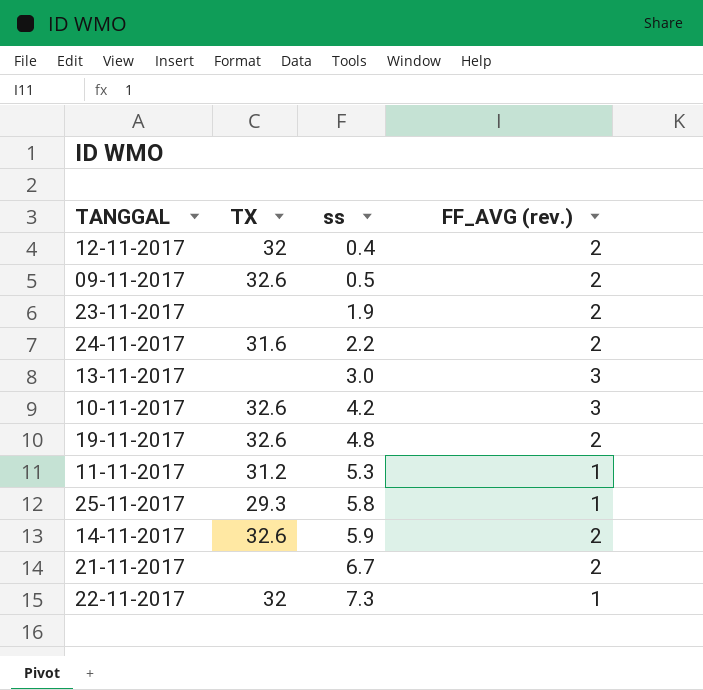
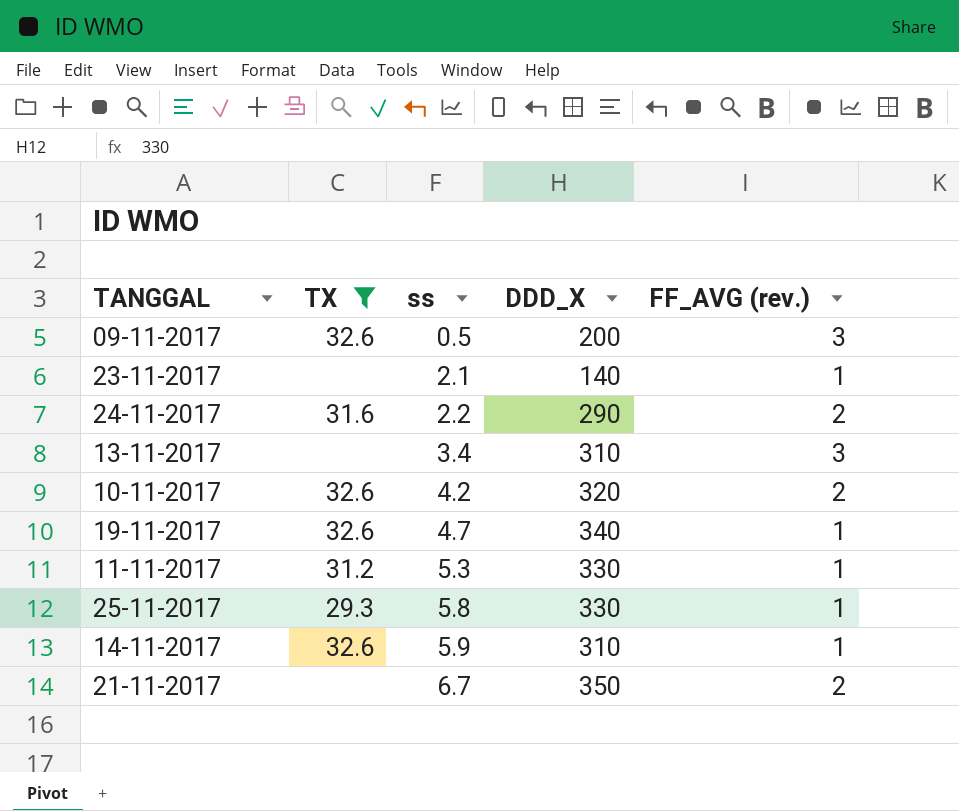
filter: none -> TX != 32
column DDD_X | position: none -> 4
09-11-2017 | FF_AVG (rev.): 2 -> 3
23-11-2017 | ss: 1.9 -> 2.1
23-11-2017 | FF_AVG (rev.): 2 -> 1
13-11-2017 | ss: 3.0 -> 3.4
10-11-2017 | FF_AVG (rev.): 3 -> 2
19-11-2017 | ss: 4.8 -> 4.7
19-11-2017 | FF_AVG (rev.): 2 -> 1
14-11-2017 | FF_AVG (rev.): 2 -> 1

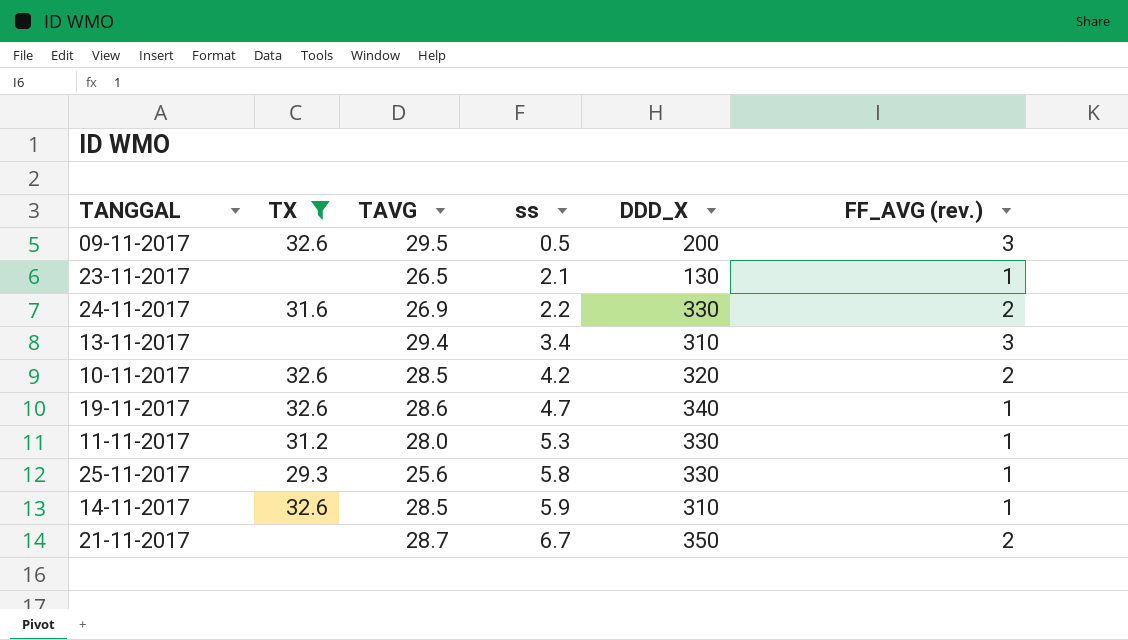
column TAVG | position: none -> 3
23-11-2017 | DDD_X: 140 -> 130
24-11-2017 | DDD_X: 290 -> 330

